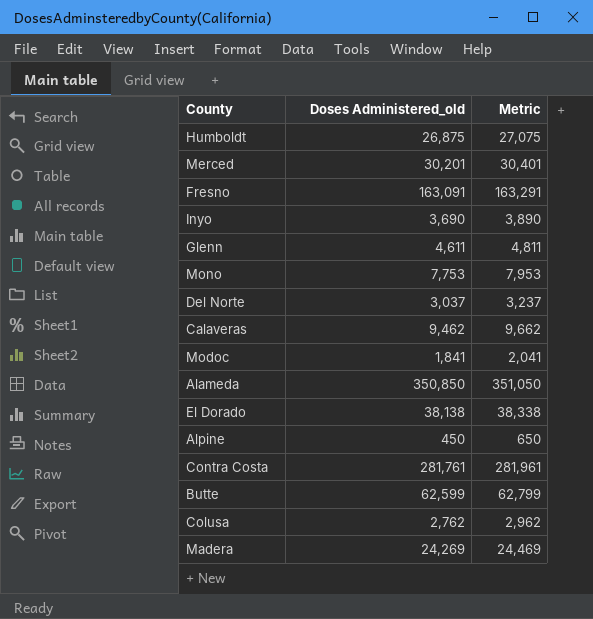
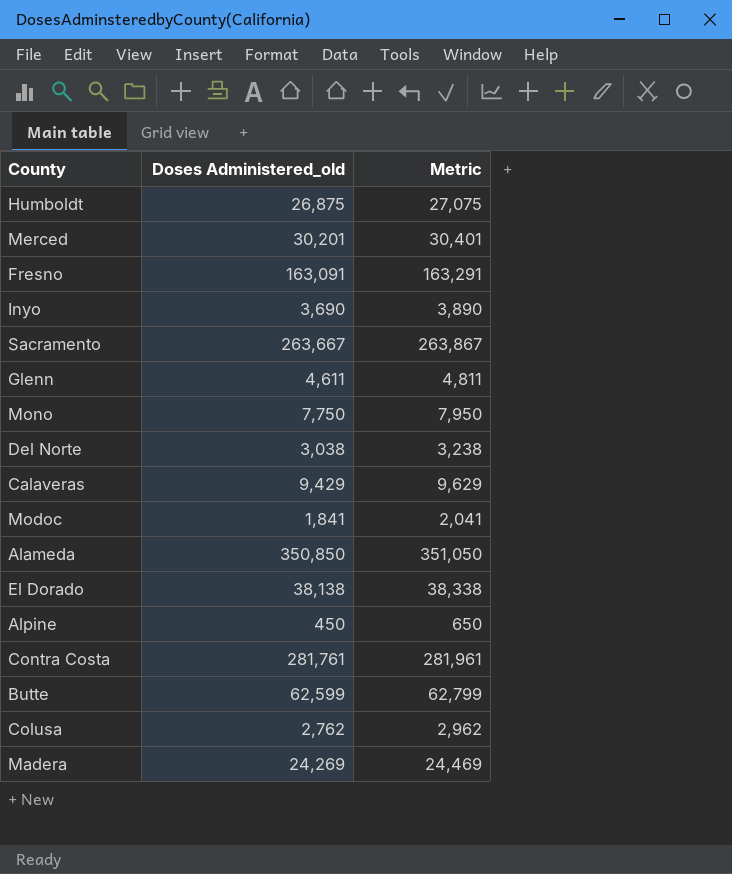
row Sacramento: none -> 263,667 | 263,867
Mono | Doses Administered_old: 7,753 -> 7,750
Mono | Metric: 7,953 -> 7,950
Del Norte | Doses Administered_old: 3,037 -> 3,038
Del Norte | Metric: 3,237 -> 3,238
Calaveras | Doses Administered_old: 9,462 -> 9,429
Calaveras | Metric: 9,662 -> 9,629

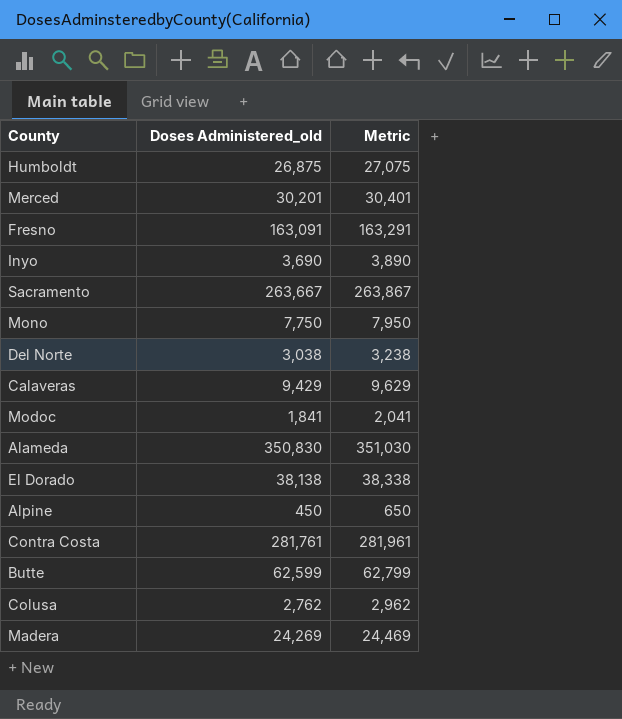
row Glenn: 4,611 | 4,811 -> none
Alameda | Doses Administered_old: 350,850 -> 350,830
Alameda | Metric: 351,050 -> 351,030

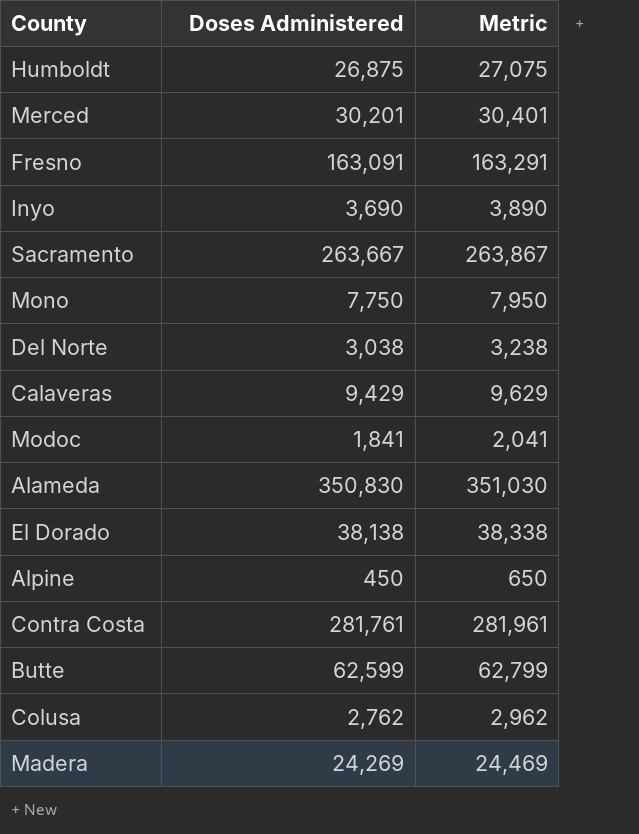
column name: Doses Administered_old -> Doses Administered

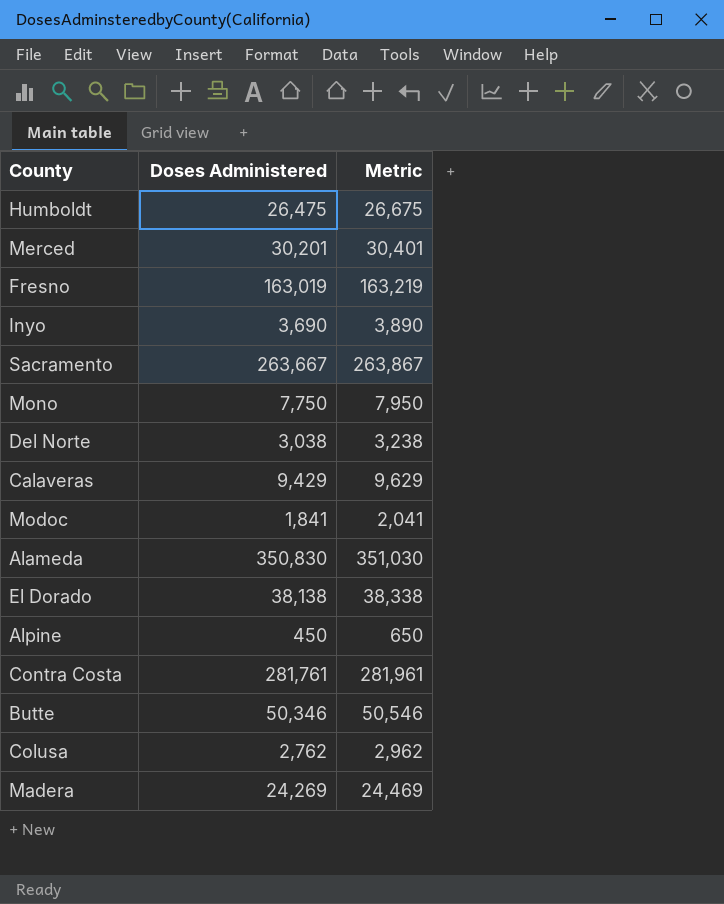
Humboldt | Doses Administered: 26,875 -> 26,475
Humboldt | Metric: 27,075 -> 26,675
Fresno | Doses Administered: 163,091 -> 163,019
Fresno | Metric: 163,291 -> 163,219
Butte | Doses Administered: 62,599 -> 50,346
Butte | Metric: 62,799 -> 50,546

